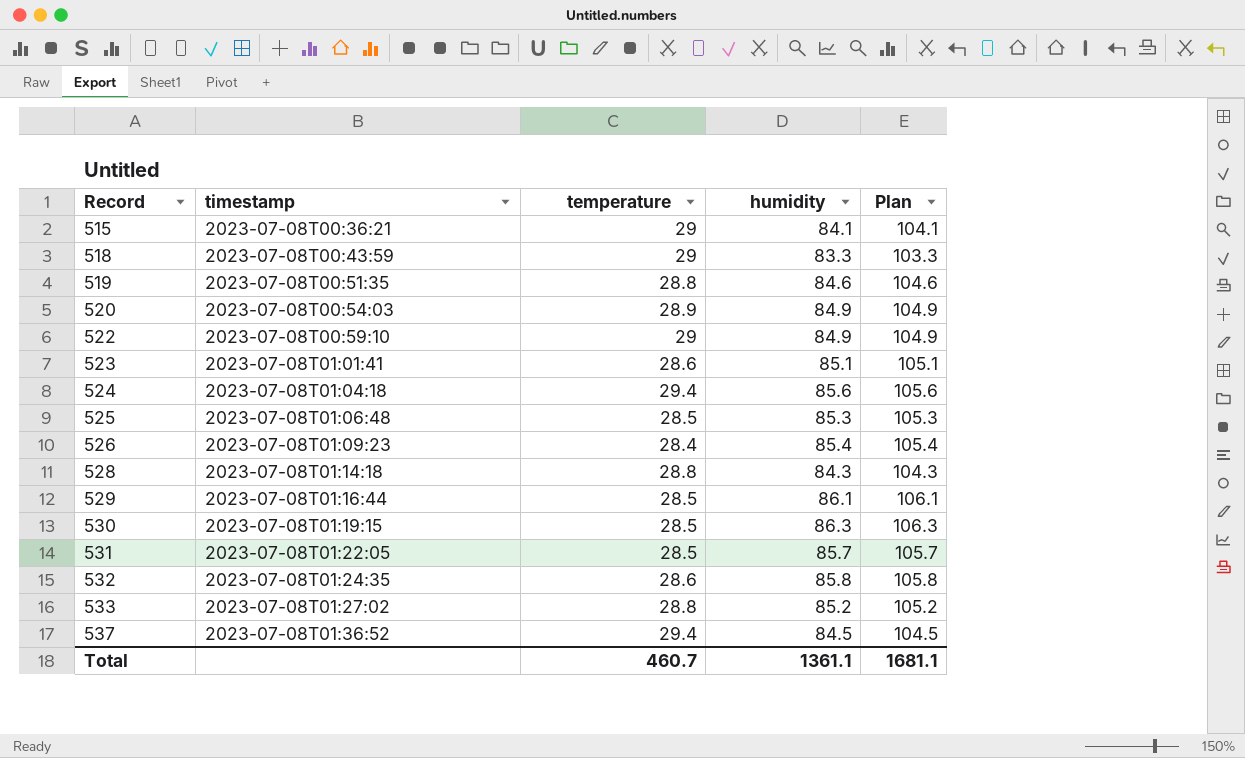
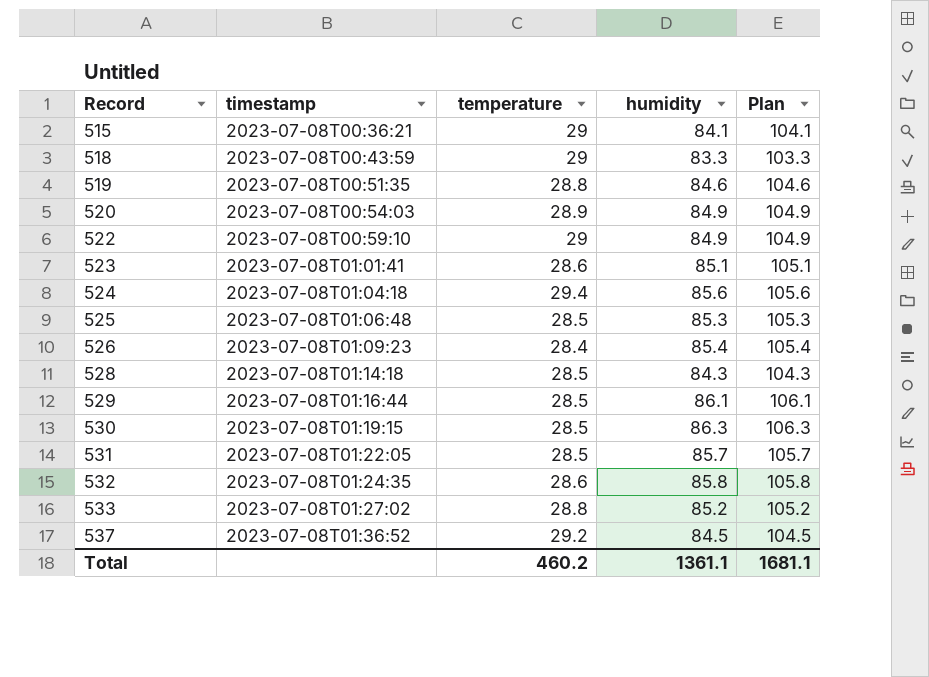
528 | temperature: 28.8 -> 28.5
537 | temperature: 29.4 -> 29.2
Total | temperature: 460.7 -> 460.2

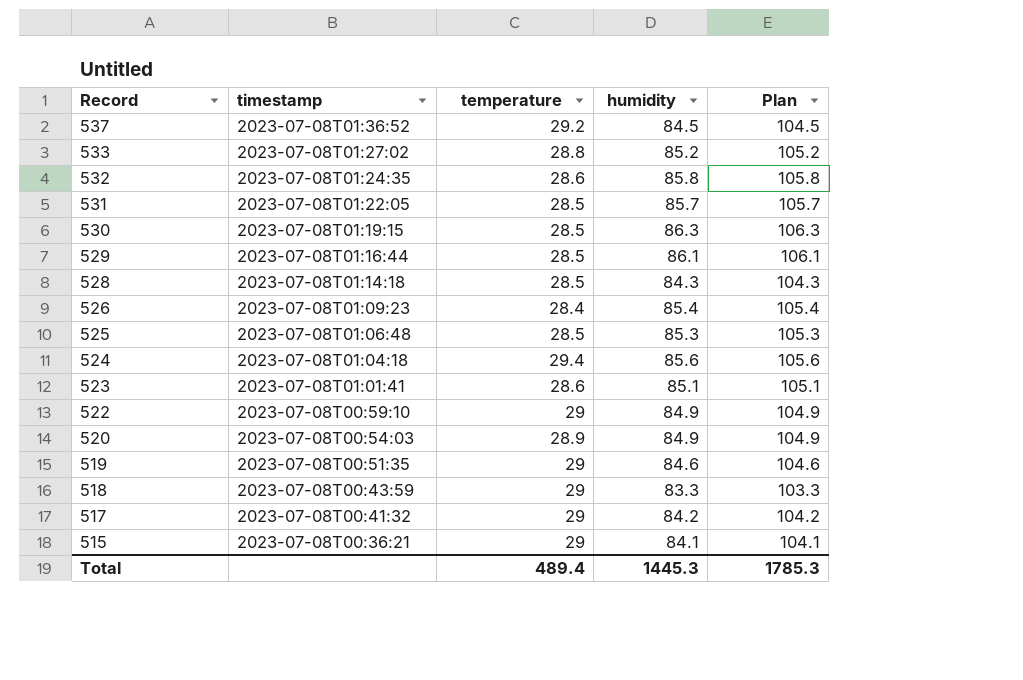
row order: Record ascending -> Record descending
519 | temperature: 28.8 -> 29
row 517: none -> 2023-07-08T00:41:32 | 29 | 84.2 | 104.2
Total | temperature: 460.2 -> 489.4
Total | humidity: 1361.1 -> 1445.3
Total | Plan: 1681.1 -> 1785.3

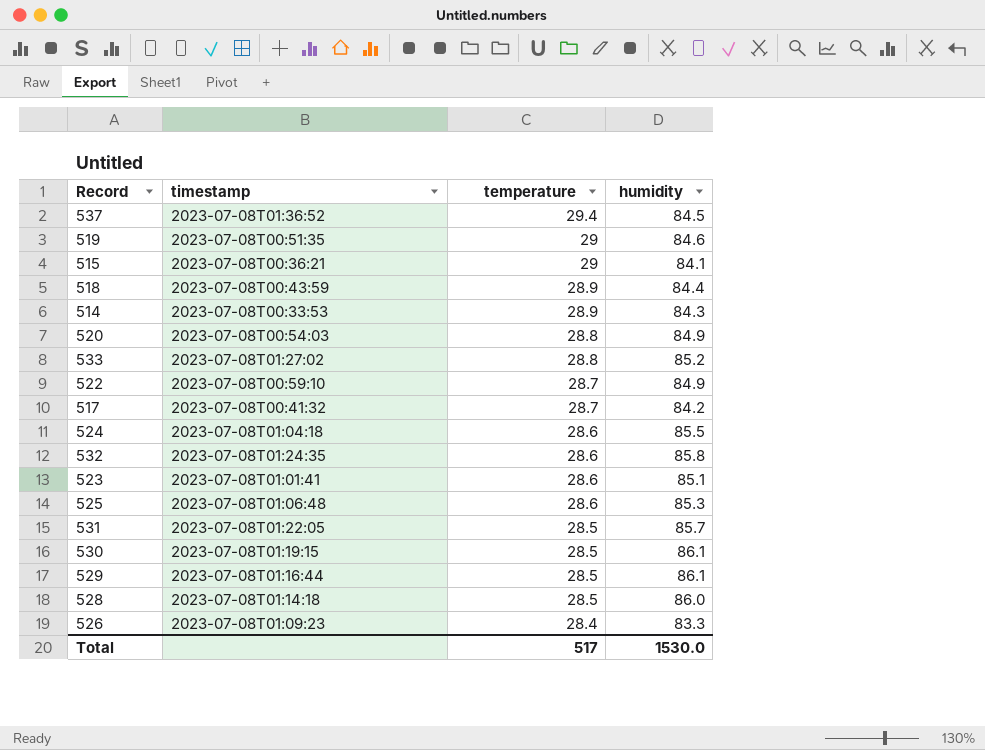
row order: Record descending -> temperature descending
column Plan | formula: [humidity] + 20 -> none
537 | temperature: 29.2 -> 29.4
518 | temperature: 29 -> 28.9
518 | humidity: 83.3 -> 84.4
row 514: none -> 2023-07-08T00:33:53 | 28.9 | 84.3
520 | temperature: 28.9 -> 28.8
522 | temperature: 29 -> 28.7
517 | temperature: 29 -> 28.7
524 | temperature: 29.4 -> 28.6
524 | humidity: 85.6 -> 85.5
525 | temperature: 28.5 -> 28.6
530 | humidity: 86.3 -> 86.1
528 | humidity: 84.3 -> 86.0
526 | humidity: 85.4 -> 83.3
Total | temperature: 489.4 -> 517
Total | humidity: 1445.3 -> 1530.0

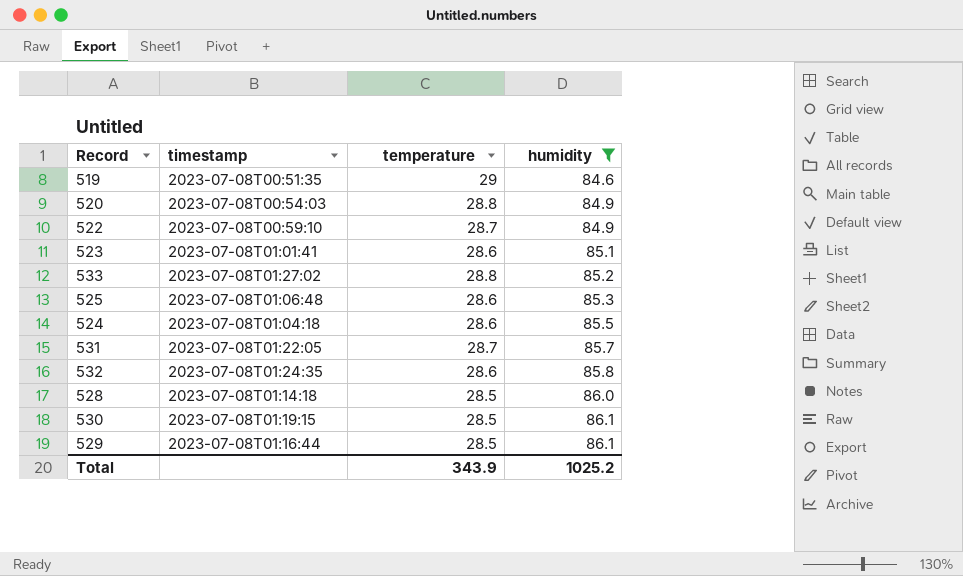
filter: none -> humidity >= 84.6
row order: temperature descending -> humidity ascending
531 | temperature: 28.5 -> 28.7
Total | temperature: 517 -> 343.9
Total | humidity: 1530.0 -> 1025.2

